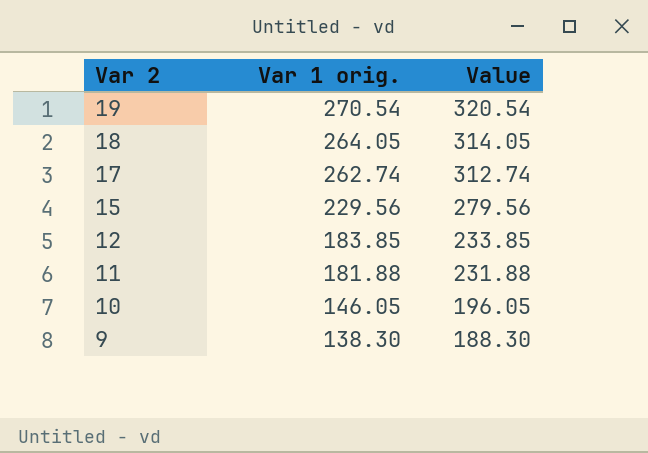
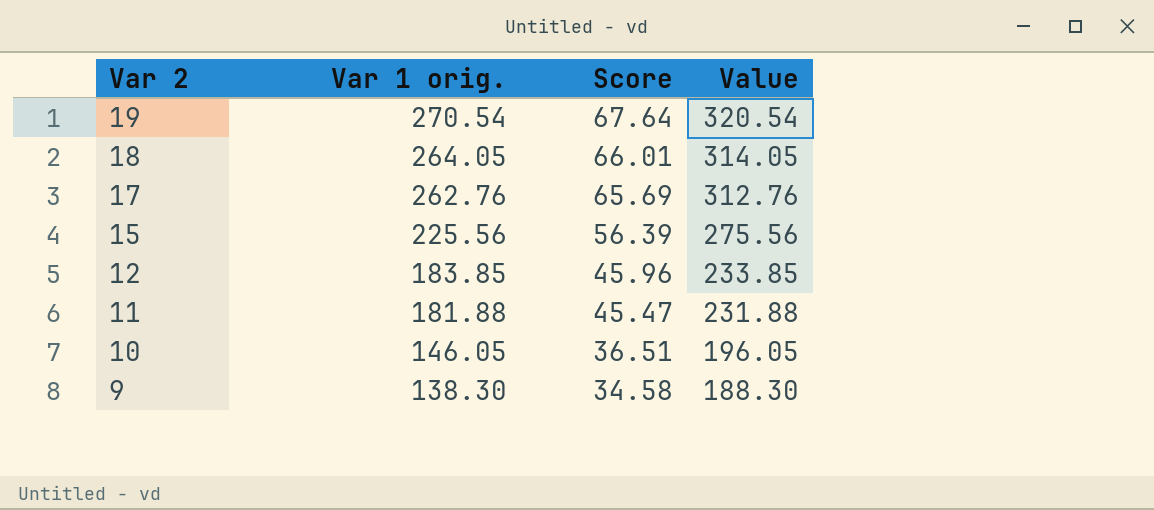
column Score | formula: none -> [Var 1 orig.] * 0.25
17 | Var 1 orig.: 262.74 -> 262.76
17 | Value: 312.74 -> 312.76
15 | Var 1 orig.: 229.56 -> 225.56
15 | Value: 279.56 -> 275.56

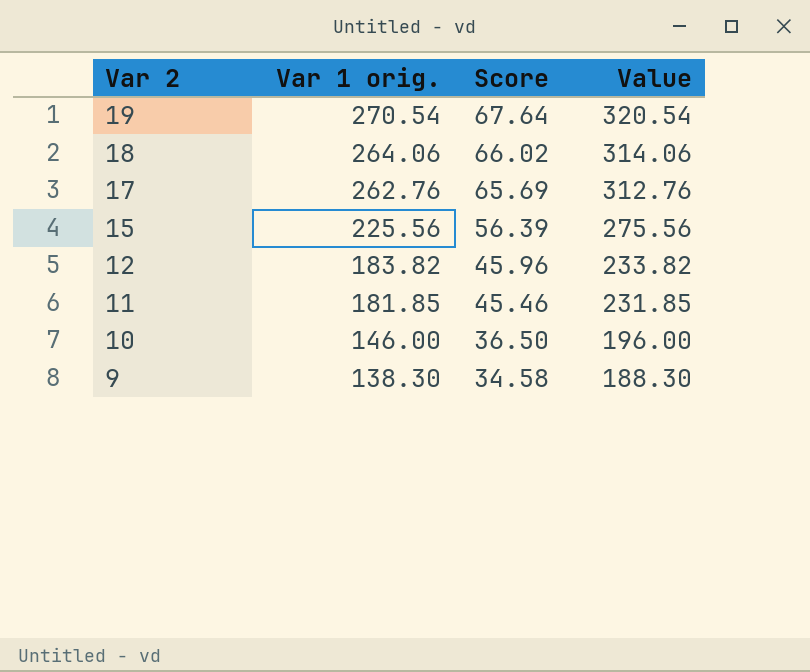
18 | Var 1 orig.: 264.05 -> 264.06
18 | Score: 66.01 -> 66.02
18 | Value: 314.05 -> 314.06
12 | Var 1 orig.: 183.85 -> 183.82
12 | Value: 233.85 -> 233.82
11 | Var 1 orig.: 181.88 -> 181.85
11 | Score: 45.47 -> 45.46
11 | Value: 231.88 -> 231.85
10 | Var 1 orig.: 146.05 -> 146.00
10 | Score: 36.51 -> 36.50
10 | Value: 196.05 -> 196.00

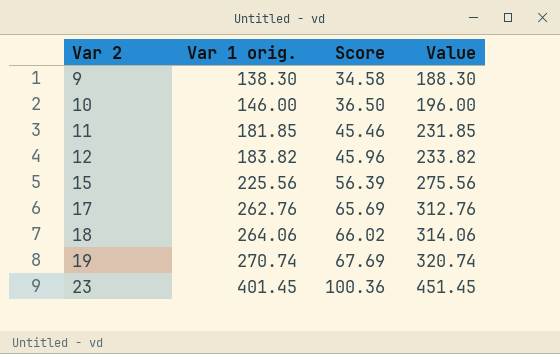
row order: Var 2 descending -> Var 2 ascending
19 | Var 1 orig.: 270.54 -> 270.74
19 | Score: 67.64 -> 67.69
19 | Value: 320.54 -> 320.74
row 23: none -> 401.45 | 100.36 | 451.45

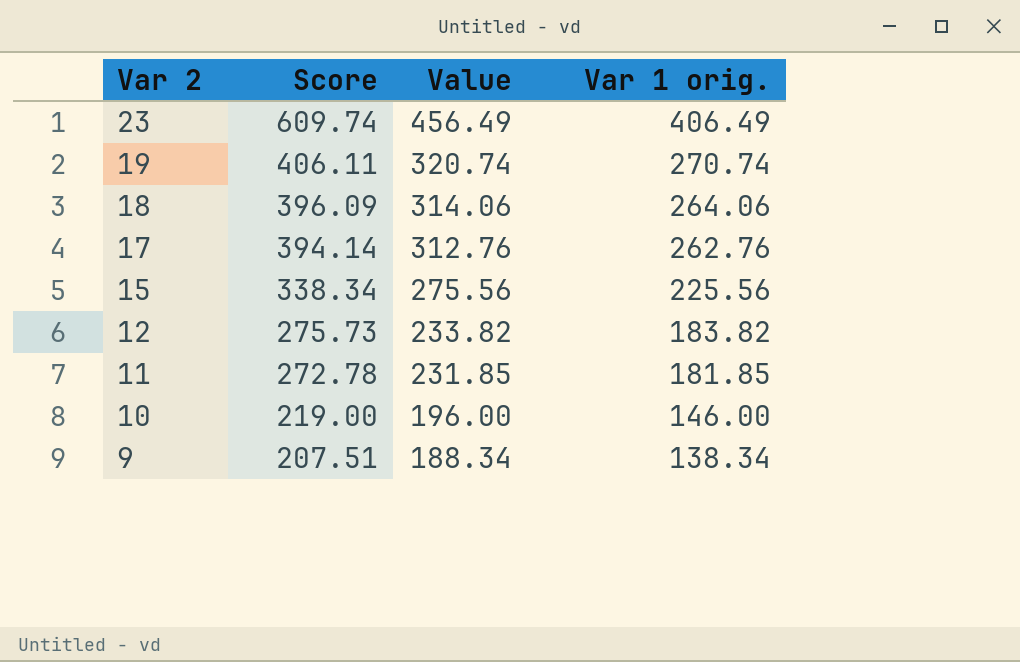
row order: Var 2 ascending -> Var 2 descending
column Score | formula: [Var 1 orig.] * 0.25 -> [Var 1 orig.] * 1.5
column Var 1 orig. | position: 2 -> 4
23 | Value: 451.45 -> 456.49
23 | Var 1 orig.: 401.45 -> 406.49
9 | Value: 188.30 -> 188.34
9 | Var 1 orig.: 138.30 -> 138.34

